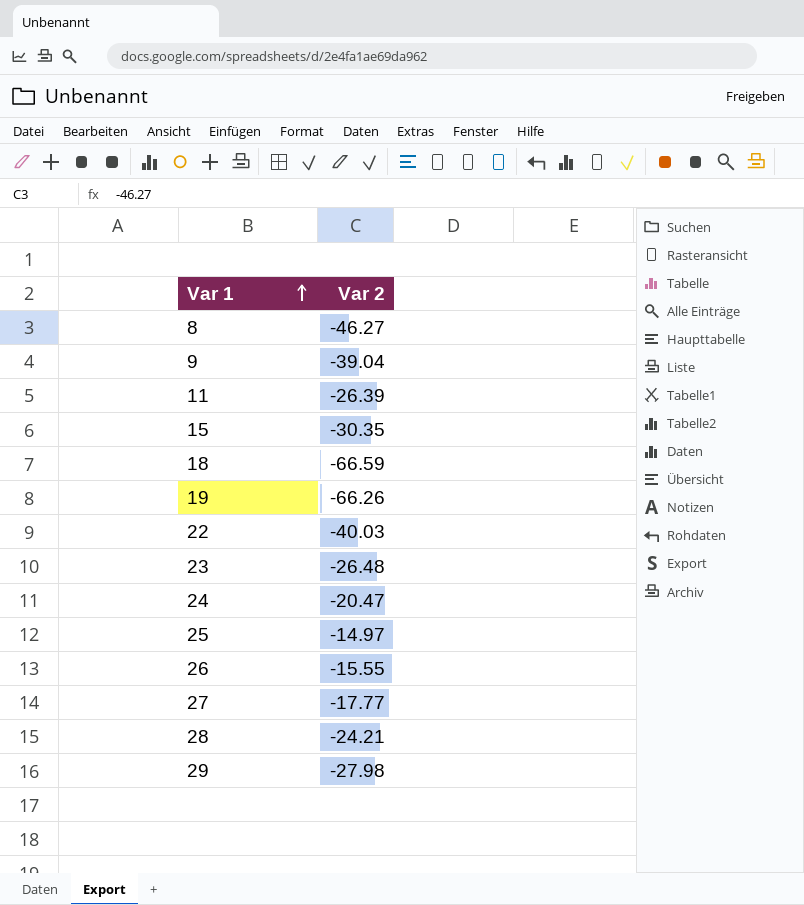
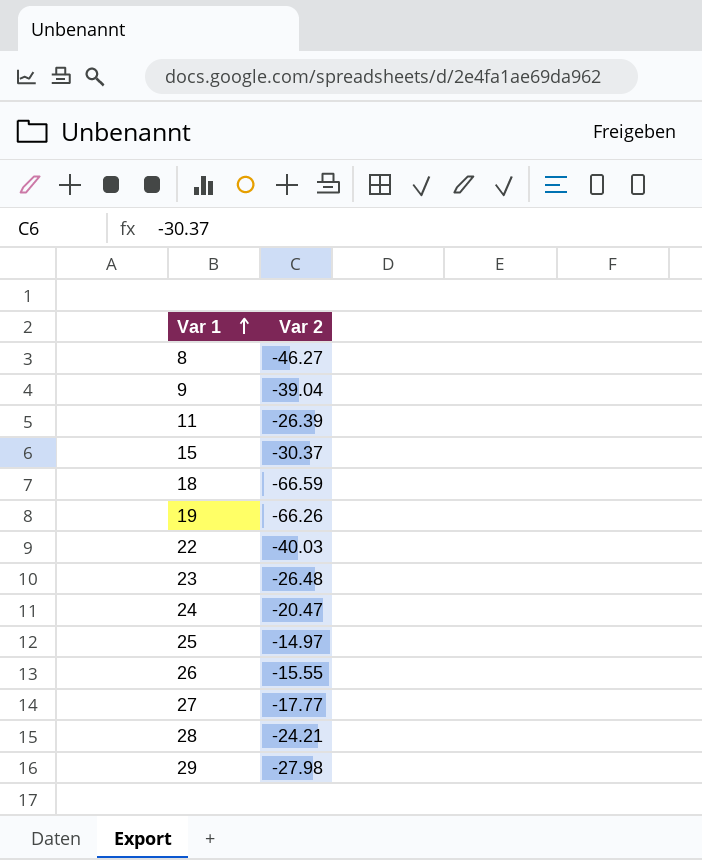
15 | Var 2: -30.35 -> -30.37

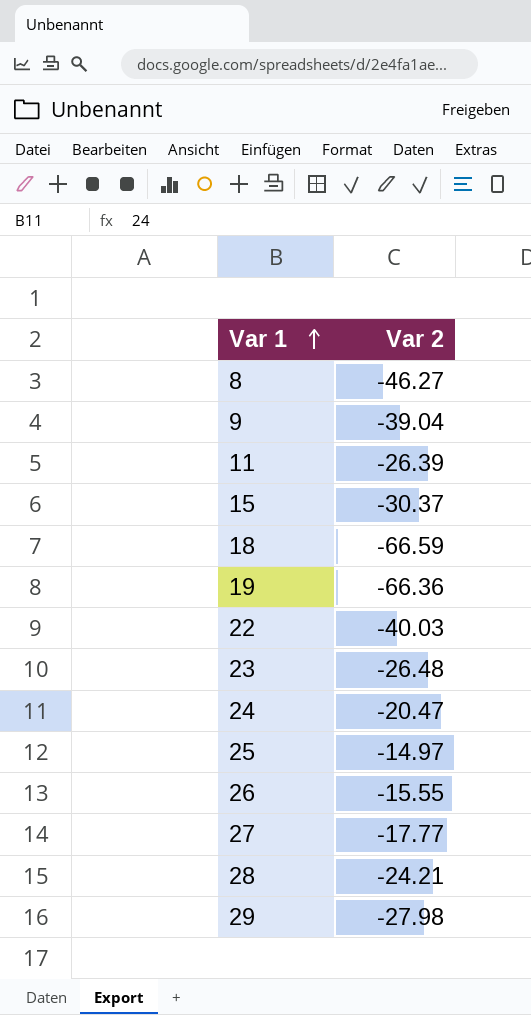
19 | Var 2: -66.26 -> -66.36

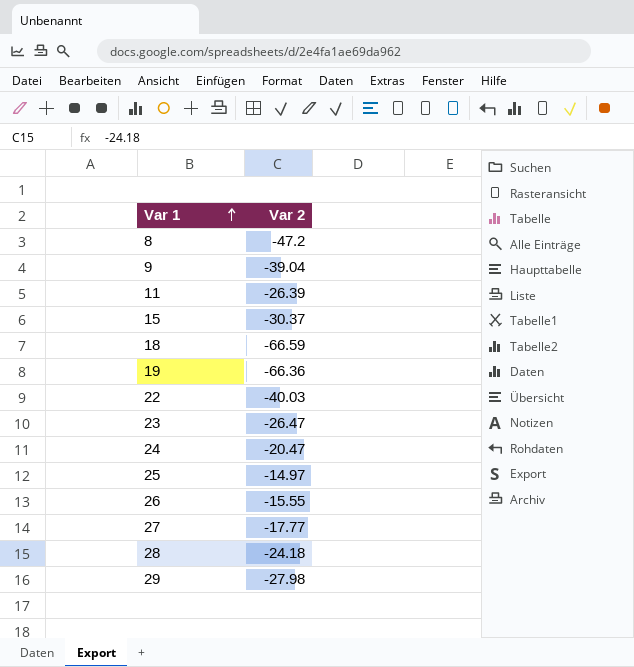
8 | Var 2: -46.27 -> -47.2
23 | Var 2: -26.48 -> -26.47
28 | Var 2: -24.21 -> -24.18

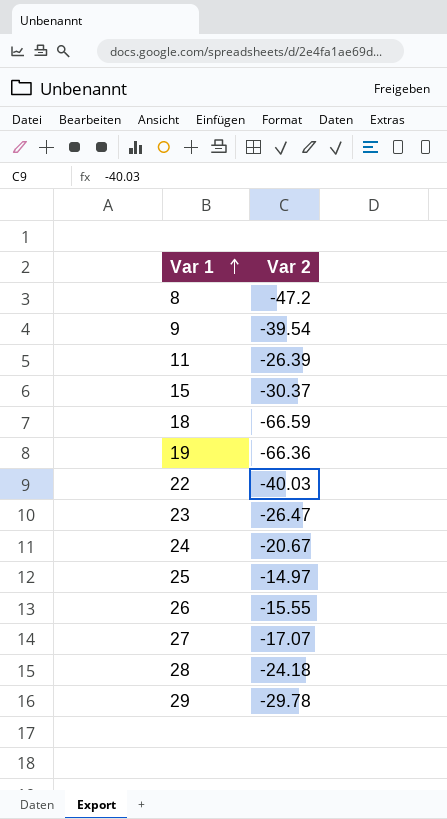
9 | Var 2: -39.04 -> -39.54
24 | Var 2: -20.47 -> -20.67
27 | Var 2: -17.77 -> -17.07
29 | Var 2: -27.98 -> -29.78

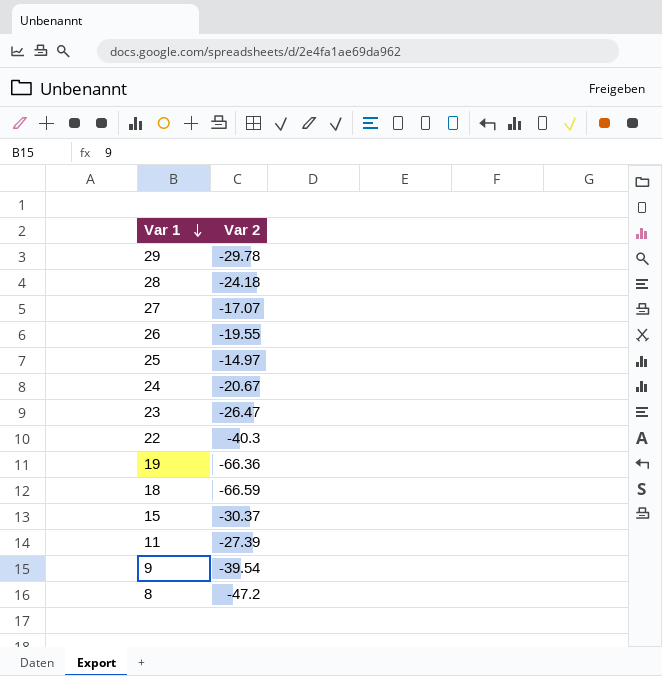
row order: Var 1 ascending -> Var 1 descending
26 | Var 2: -15.55 -> -19.55
22 | Var 2: -40.03 -> -40.3
11 | Var 2: -26.39 -> -27.39

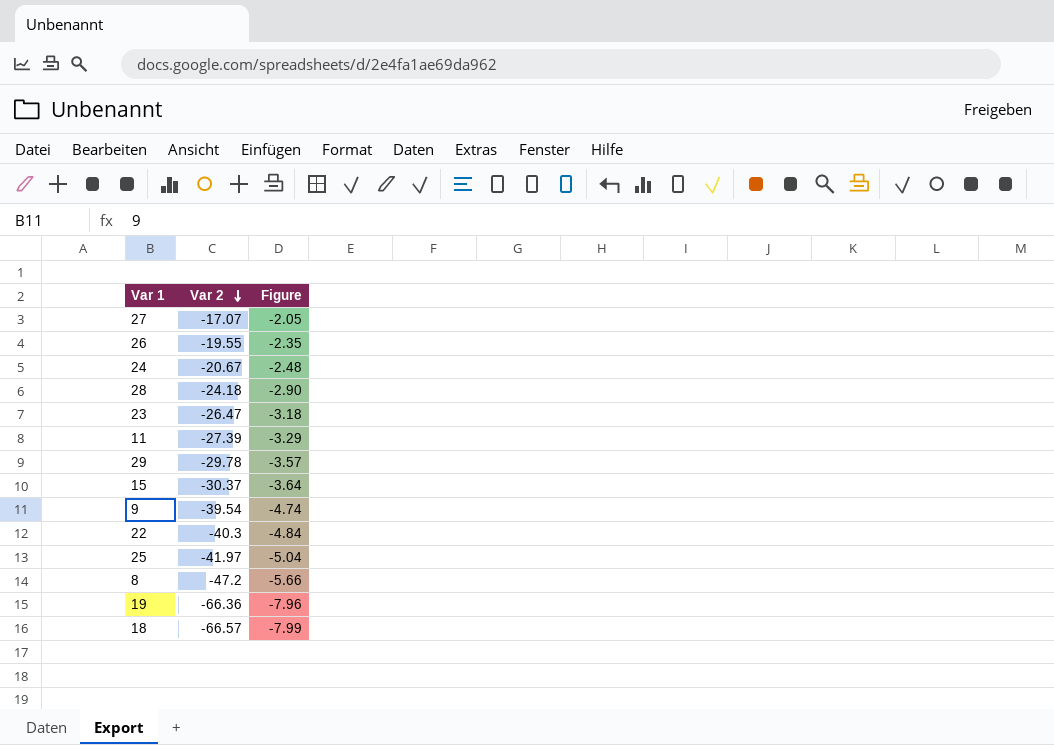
row order: Var 1 descending -> Var 2 descending
column Figure | formula: none -> [Var 2] * 0.12
25 | Var 2: -14.97 -> -41.97
18 | Var 2: -66.59 -> -66.57

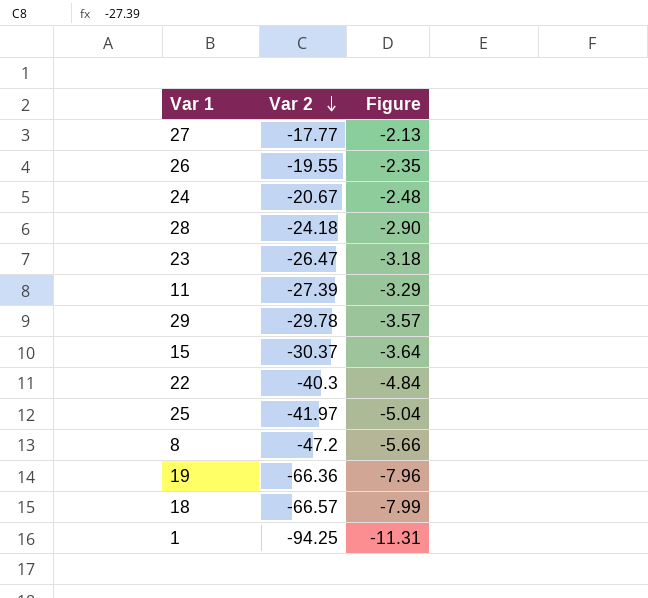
row 9: -39.54 | -4.74 -> none
27 | Var 2: -17.07 -> -17.77
27 | Figure: -2.05 -> -2.13
row 1: none -> -94.25 | -11.31

